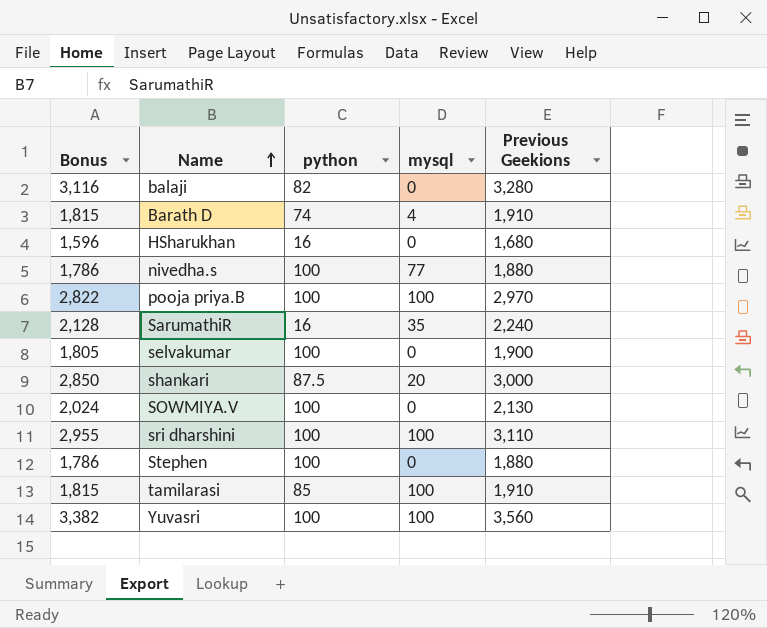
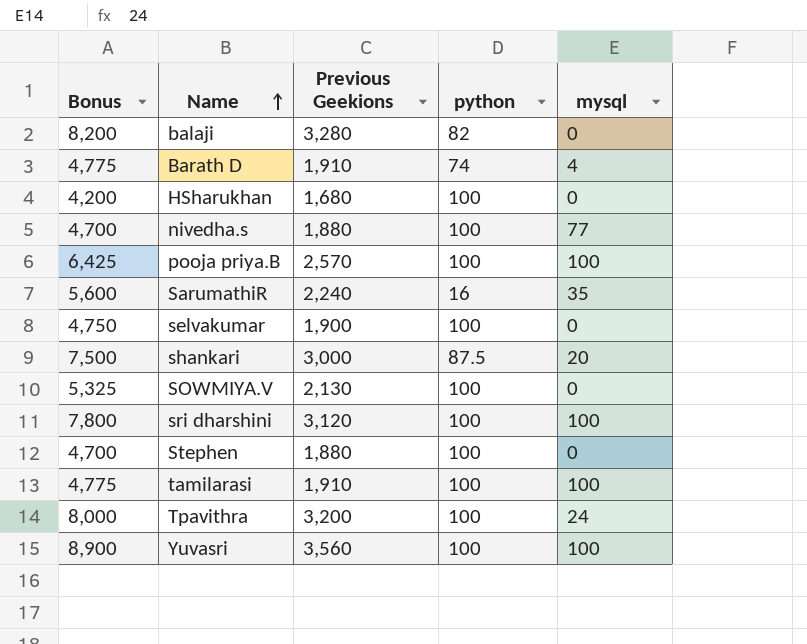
column Bonus | formula: [Previous Geekions] * 0.95 -> [Previous Geekions] * 2.5
column Previous Geekions | position: 5 -> 3
HSharukhan | python: 16 -> 100
pooja priya.B | Previous Geekions: 2,970 -> 2,570
sri dharshini | Previous Geekions: 3,110 -> 3,120
tamilarasi | python: 85 -> 100
row Tpavithra: none -> 8,000 | 3,200 | 100 | 24

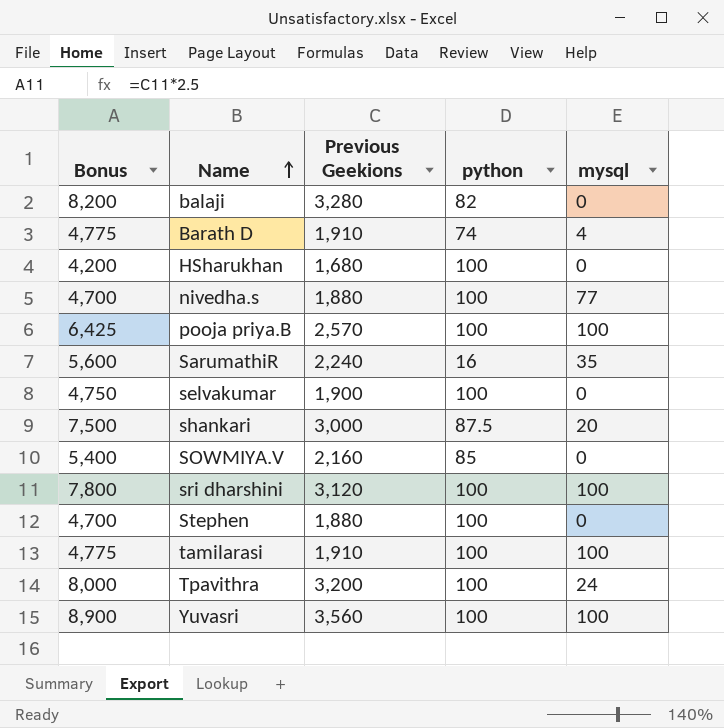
SOWMIYA.V | Bonus: 5,325 -> 5,400
SOWMIYA.V | Previous Geekions: 2,130 -> 2,160
SOWMIYA.V | python: 100 -> 85

